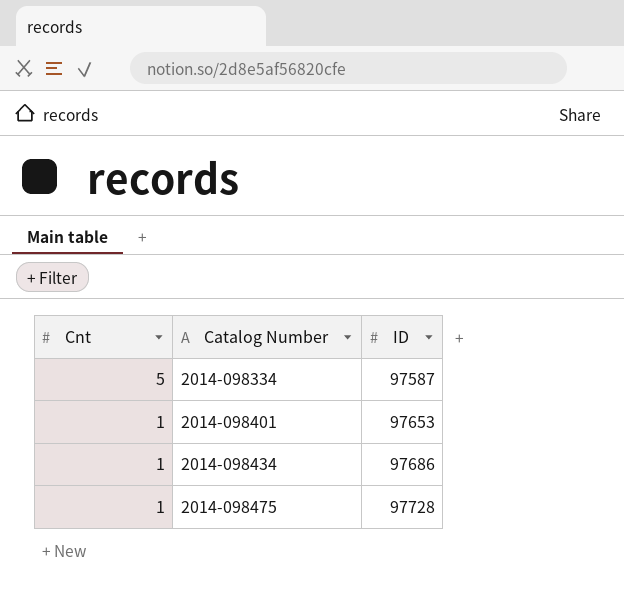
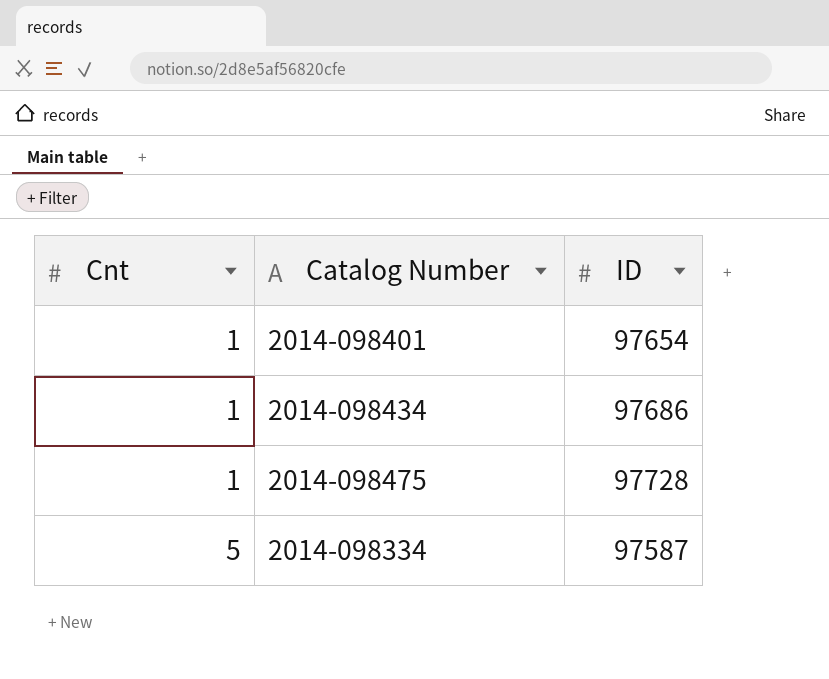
row order: Cnt descending -> Cnt ascending
2014-098401 | ID: 97653 -> 97654

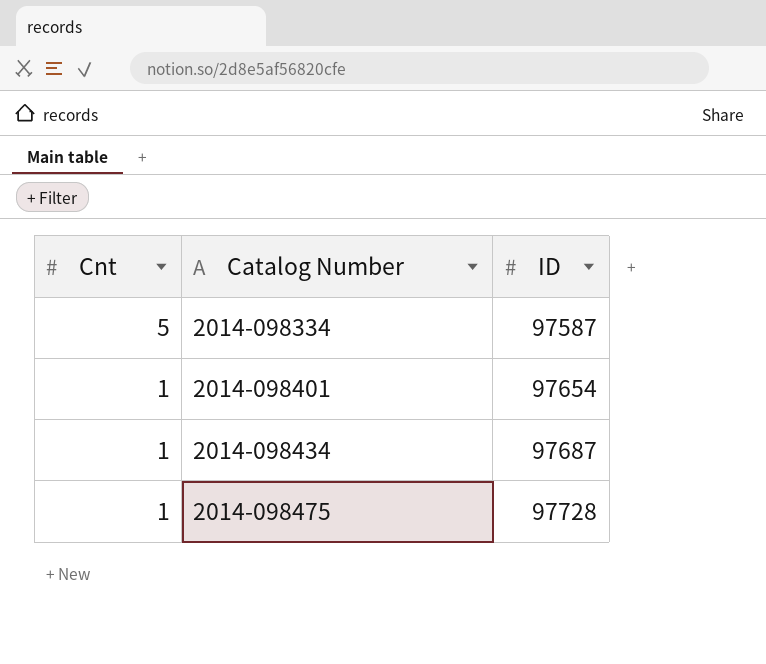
row order: Cnt ascending -> Cnt descending
2014-098434 | ID: 97686 -> 97687

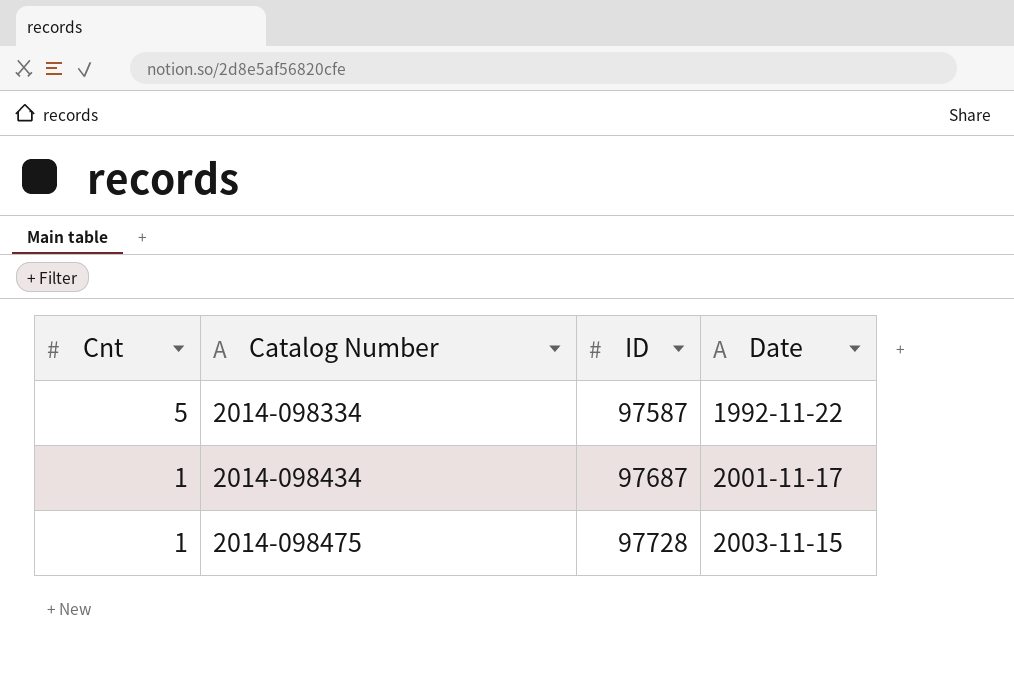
column Date | position: none -> 4
row 2014-098401: 1 | 97654 -> none

